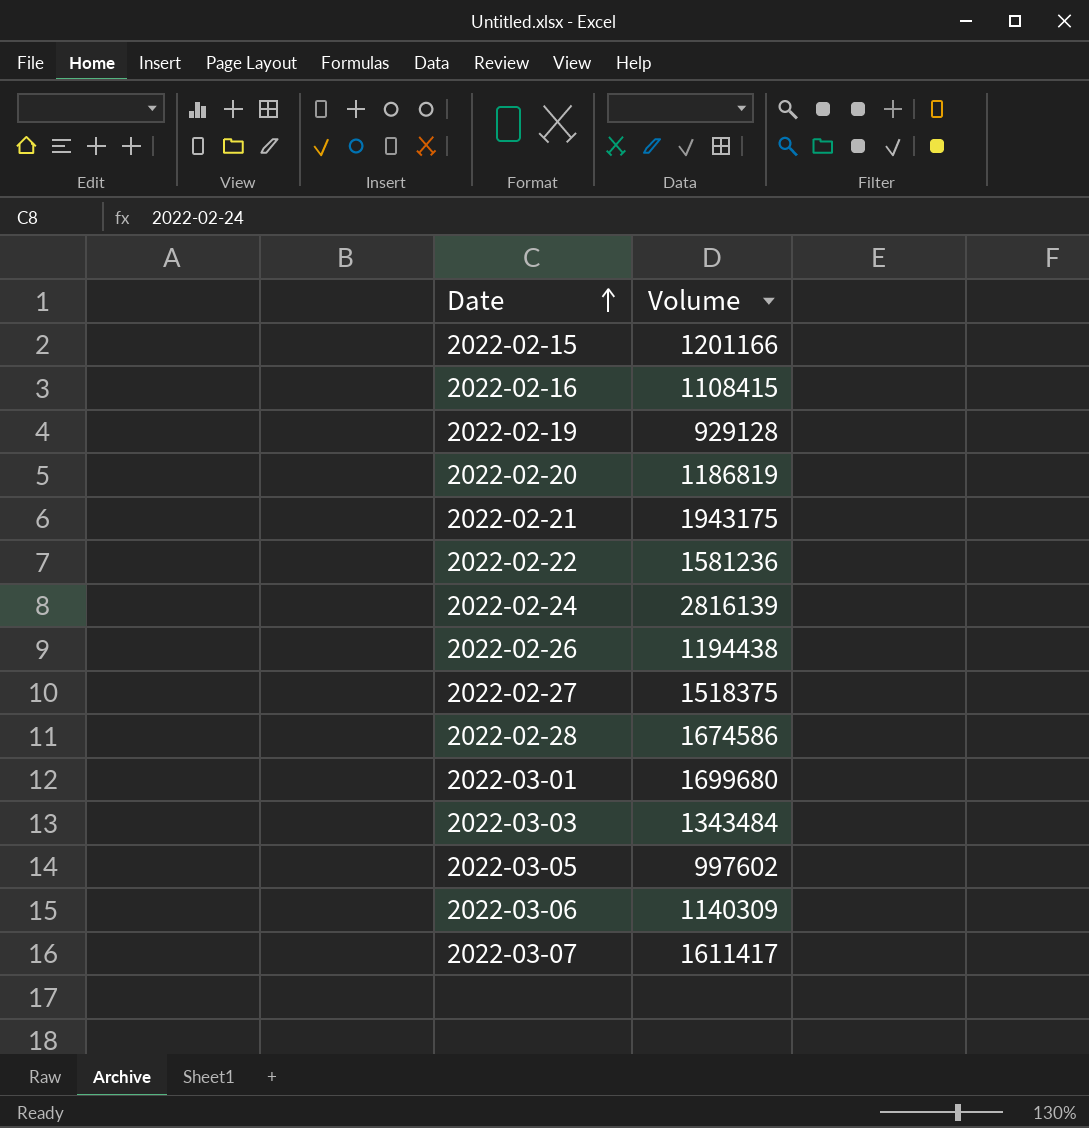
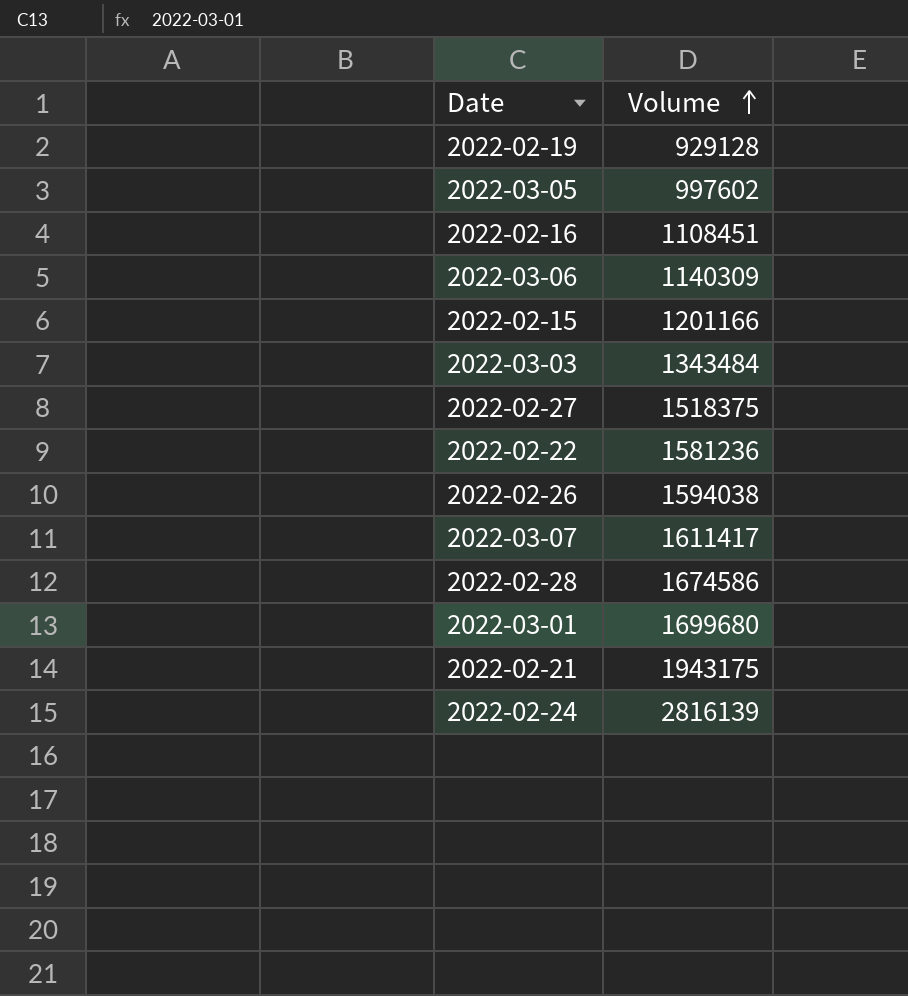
row order: Date ascending -> Volume ascending
row 2022-02-20: 1186819 -> none
2022-02-16 | Volume: 1108415 -> 1108451
2022-02-26 | Volume: 1194438 -> 1594038

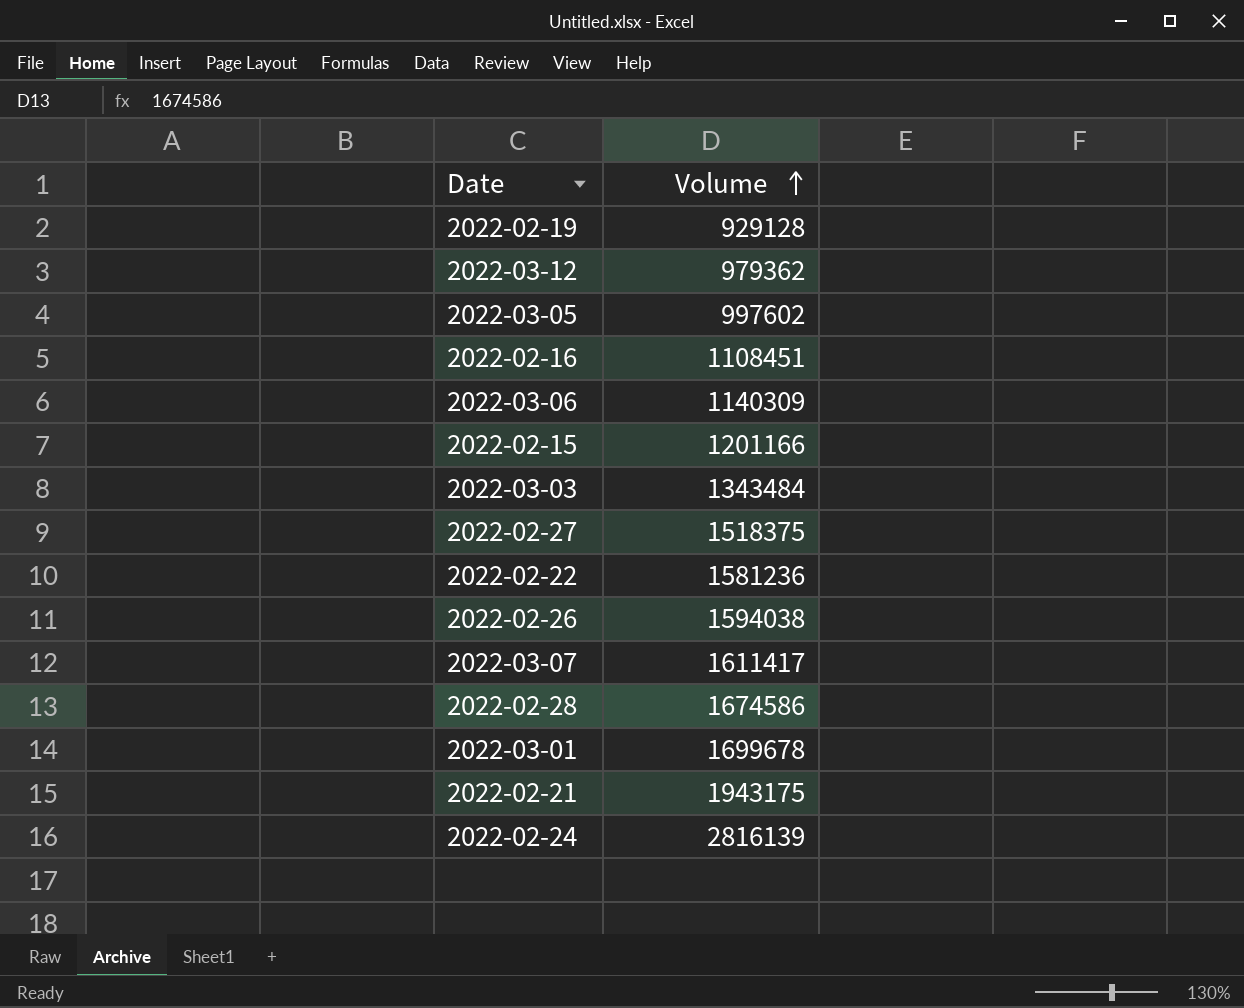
row 2022-03-12: none -> 979362
2022-03-01 | Volume: 1699680 -> 1699678

